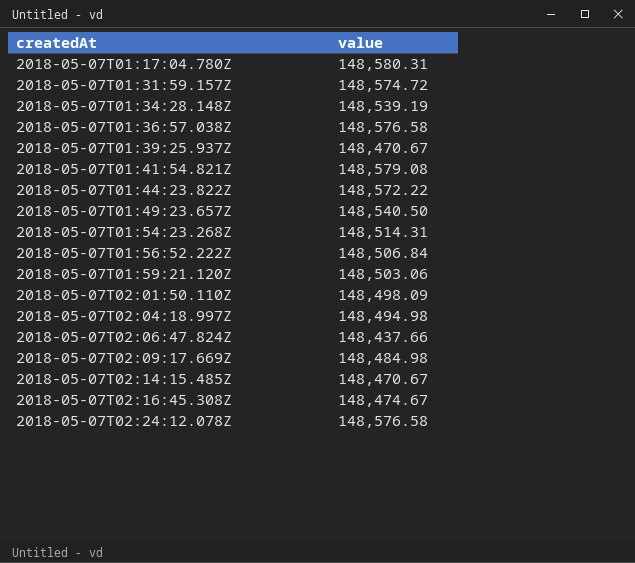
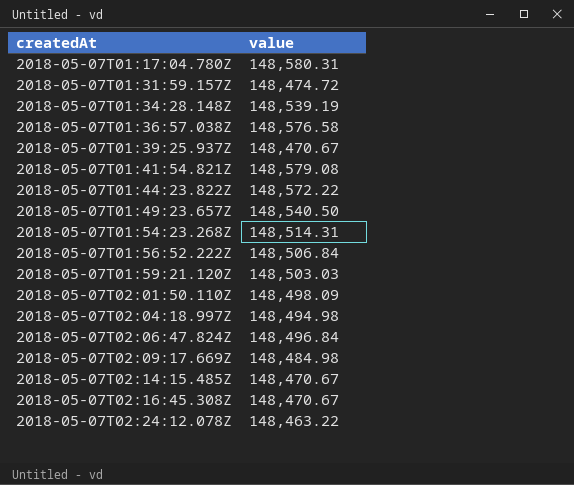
2018-05-07T01:31:59.157Z | value: 148,574.72 -> 148,474.72
2018-05-07T01:59:21.120Z | value: 148,503.06 -> 148,503.03
2018-05-07T02:06:47.824Z | value: 148,437.66 -> 148,496.84
2018-05-07T02:16:45.308Z | value: 148,474.67 -> 148,470.67
2018-05-07T02:24:12.078Z | value: 148,576.58 -> 148,463.22

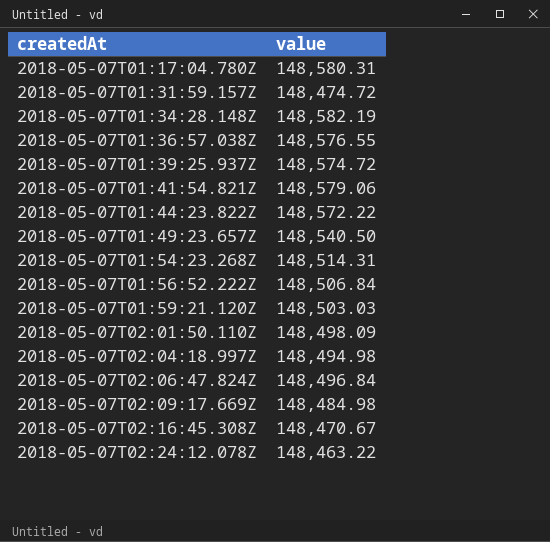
row 2018-05-07T02:14:15.485Z: 148,470.67 -> none
2018-05-07T01:34:28.148Z | value: 148,539.19 -> 148,582.19
2018-05-07T01:36:57.038Z | value: 148,576.58 -> 148,576.55
2018-05-07T01:39:25.937Z | value: 148,470.67 -> 148,574.72
2018-05-07T01:41:54.821Z | value: 148,579.08 -> 148,579.06

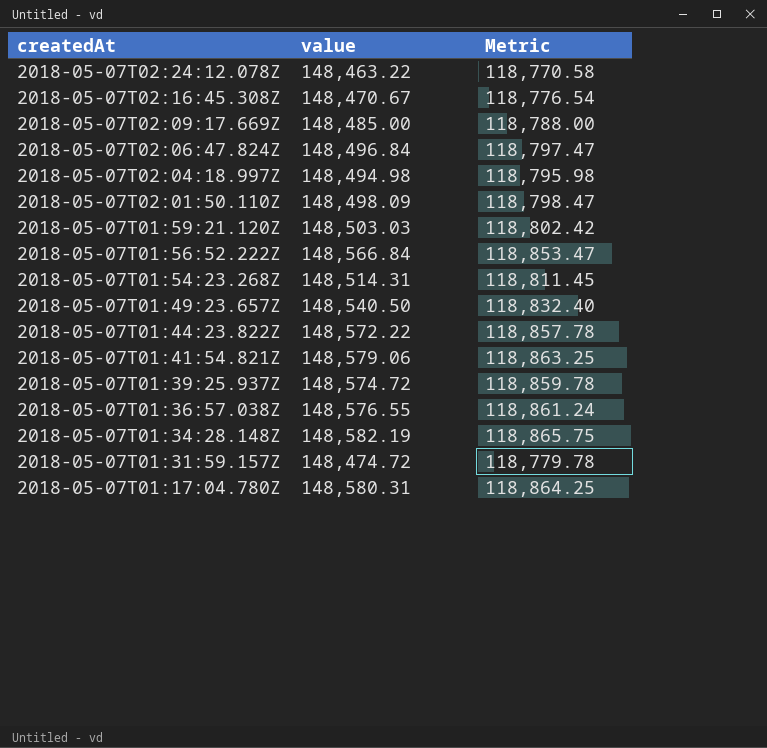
row order: createdAt ascending -> createdAt descending
column Metric | formula: none -> [value] * 0.8
2018-05-07T02:09:17.669Z | value: 148,484.98 -> 148,485.00
2018-05-07T01:56:52.222Z | value: 148,506.84 -> 148,566.84

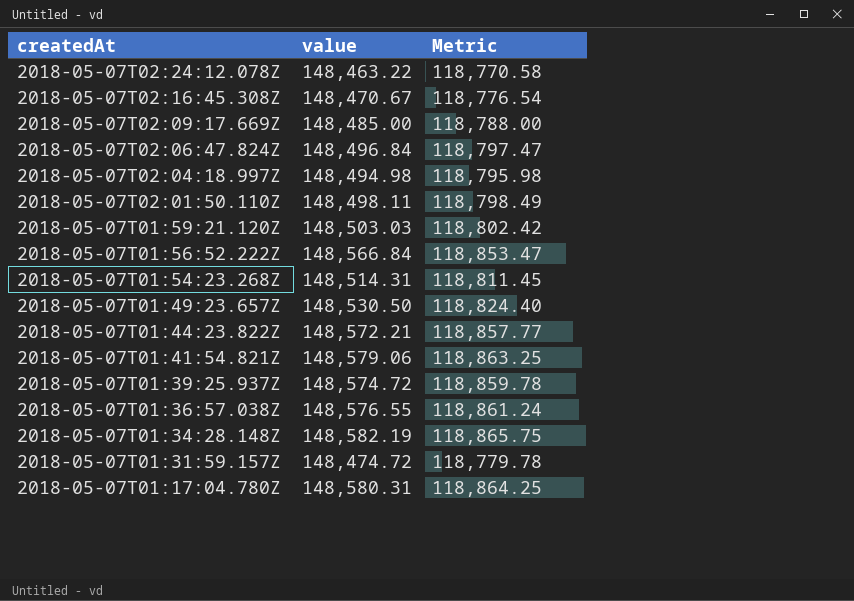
2018-05-07T02:01:50.110Z | value: 148,498.09 -> 148,498.11
2018-05-07T02:01:50.110Z | Metric: 118,798.47 -> 118,798.49
2018-05-07T01:49:23.657Z | value: 148,540.50 -> 148,530.50
2018-05-07T01:49:23.657Z | Metric: 118,832.40 -> 118,824.40
2018-05-07T01:44:23.822Z | value: 148,572.22 -> 148,572.21
2018-05-07T01:44:23.822Z | Metric: 118,857.78 -> 118,857.77

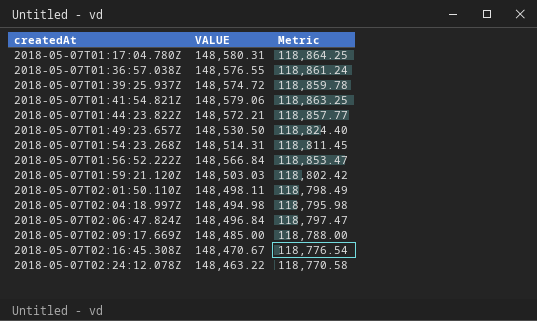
row order: createdAt descending -> createdAt ascending
column name: value -> VALUE
row 2018-05-07T01:34:28.148Z: 148,582.19 | 118,865.75 -> none
row 2018-05-07T01:31:59.157Z: 148,474.72 | 118,779.78 -> none

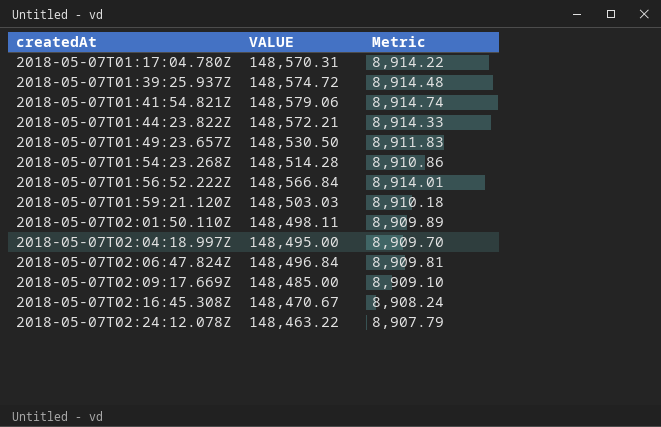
column Metric | formula: [VALUE] * 0.8 -> [VALUE] * 0.06
row 2018-05-07T01:36:57.038Z: 148,576.55 | 118,861.24 -> none
2018-05-07T01:17:04.780Z | VALUE: 148,580.31 -> 148,570.31
2018-05-07T01:54:23.268Z | VALUE: 148,514.31 -> 148,514.28
2018-05-07T02:04:18.997Z | VALUE: 148,494.98 -> 148,495.00

